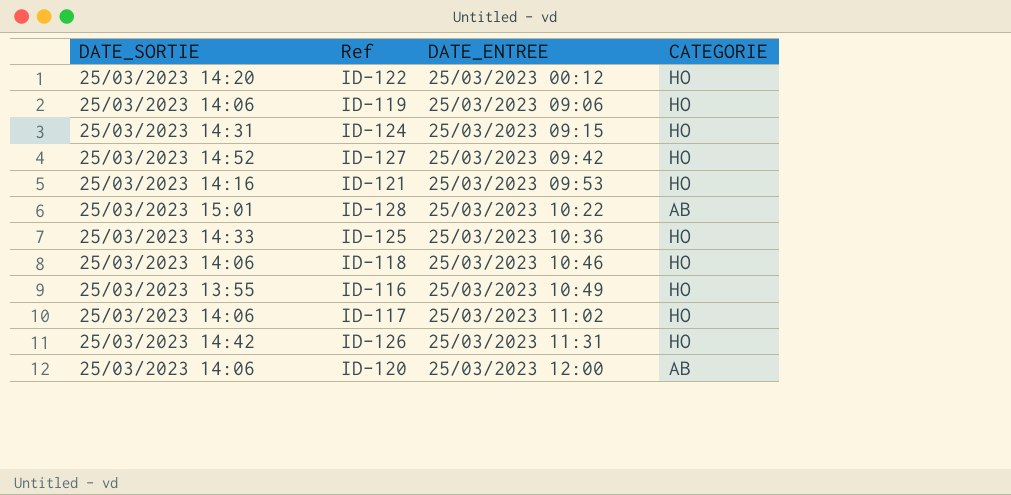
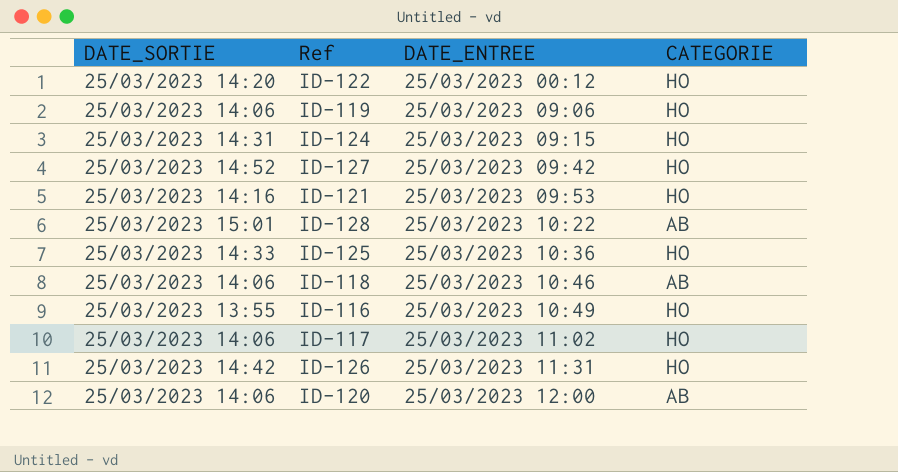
ID-118 | CATEGORIE: HO -> AB

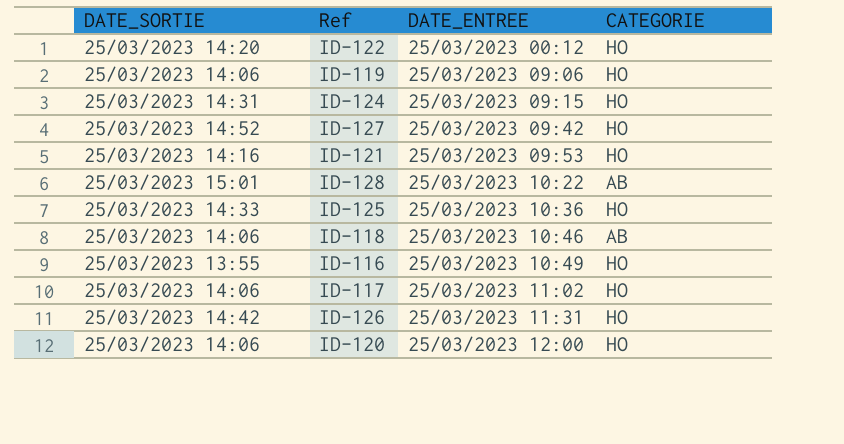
ID-120 | CATEGORIE: AB -> HO

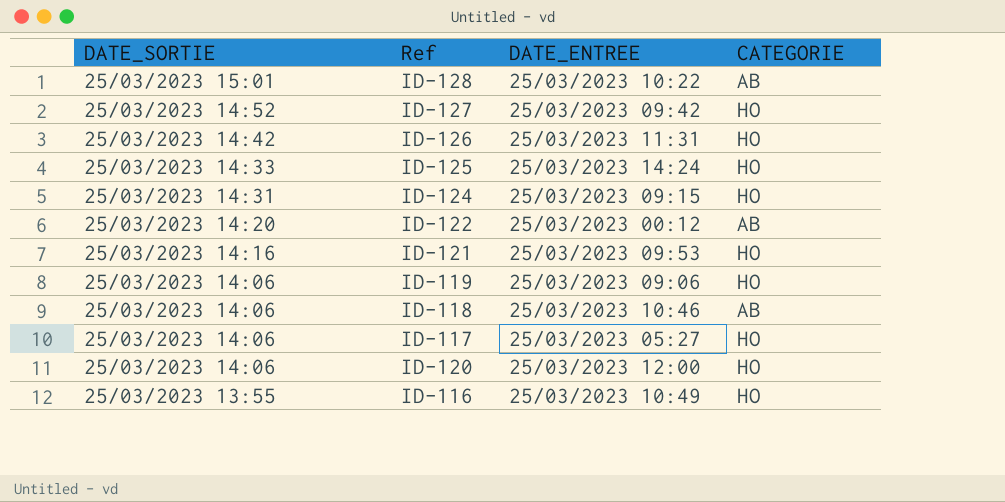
row order: DATE_ENTREE ascending -> DATE_SORTIE descending
ID-125 | DATE_ENTREE: 25/03/2023 10:36 -> 25/03/2023 14:24
ID-122 | CATEGORIE: HO -> AB
ID-117 | DATE_ENTREE: 25/03/2023 11:02 -> 25/03/2023 05:27

